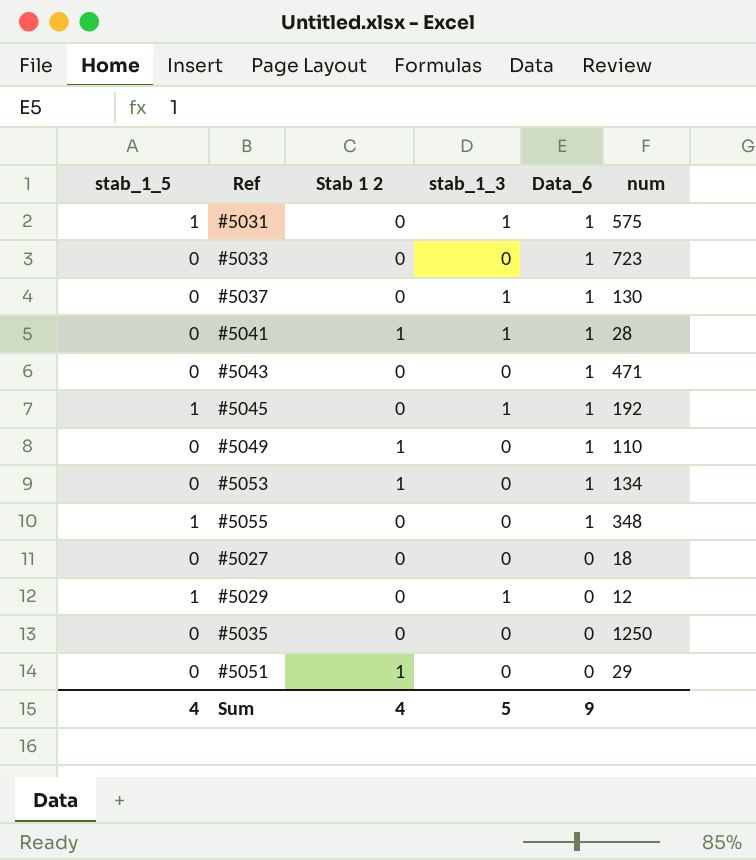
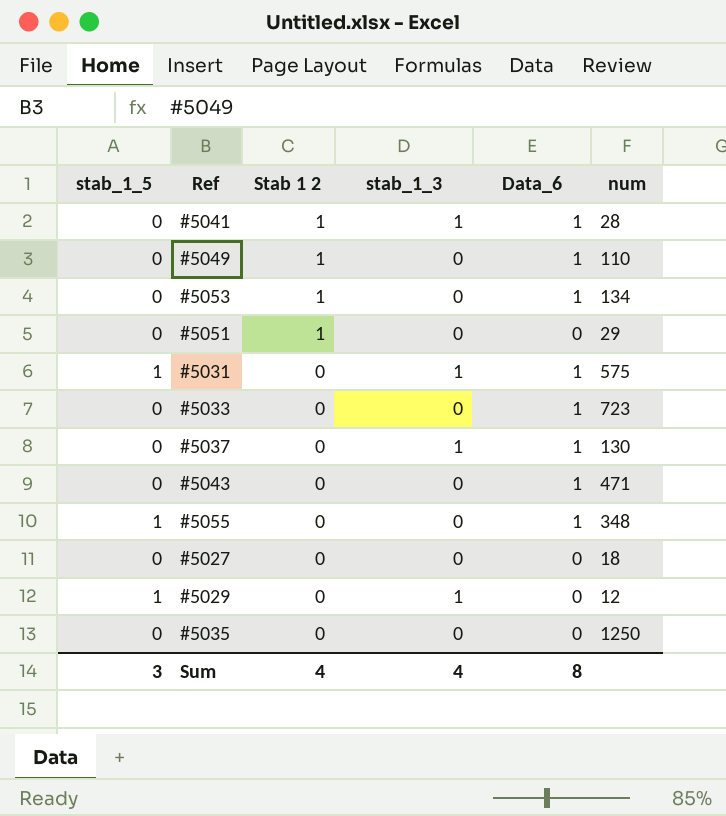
row order: Data_6 descending -> Stab 1 2 descending
row #5045: 1 | 0 | 1 | 1 | 192 -> none
Sum | stab_1_5: 4 -> 3
Sum | stab_1_3: 5 -> 4
Sum | Data_6: 9 -> 8

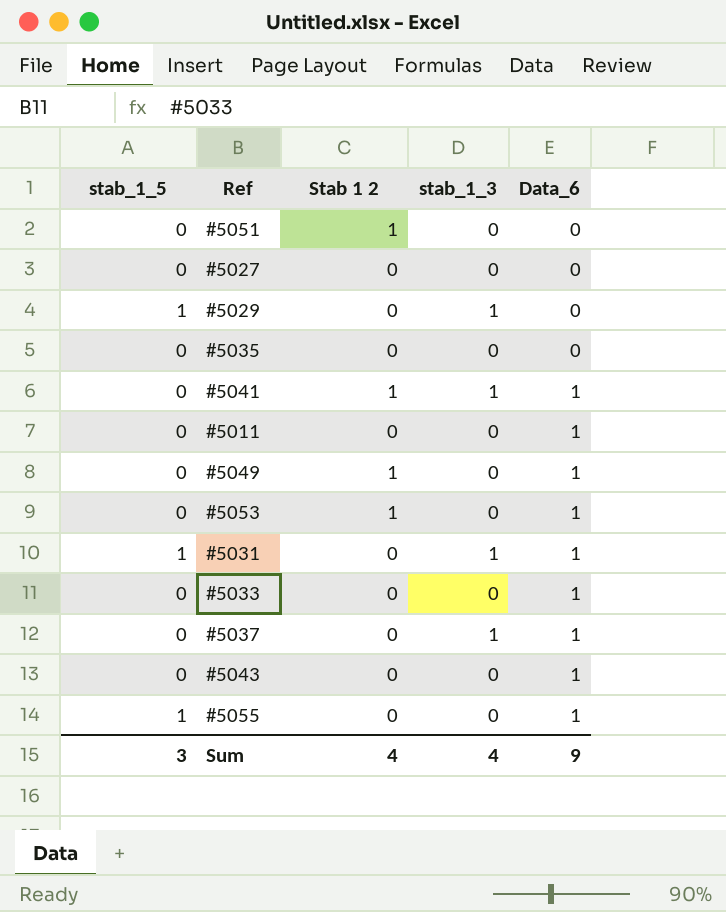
row order: Stab 1 2 descending -> Data_6 ascending
column num | position: 6 -> none
row #5011: none -> 0 | 0 | 0 | 1
Sum | Data_6: 8 -> 9

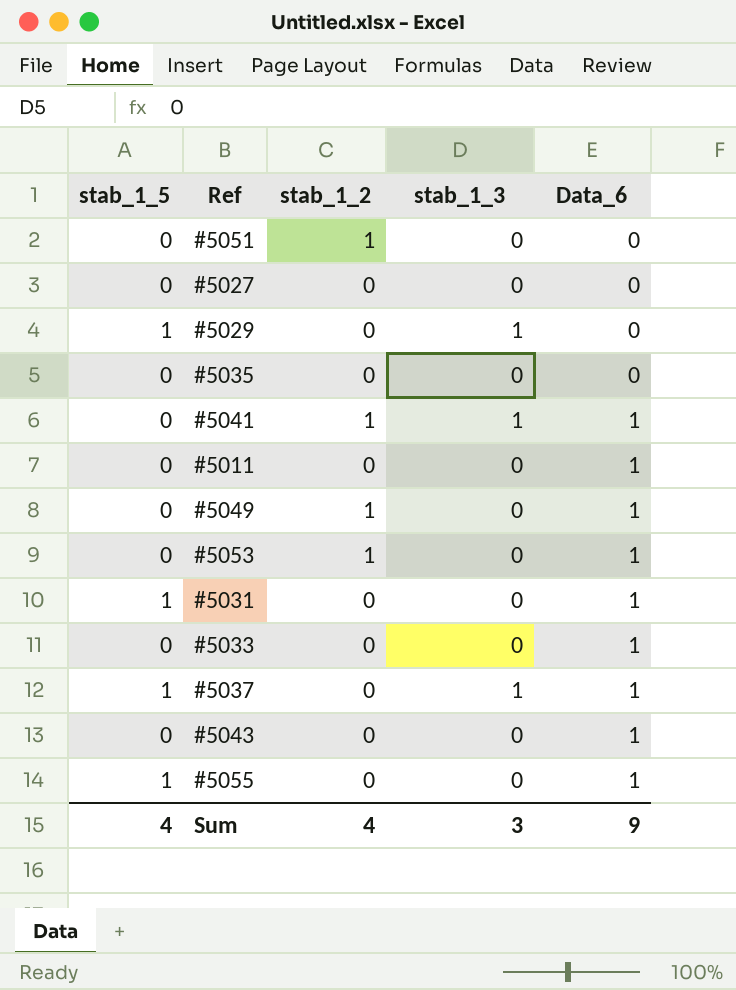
column name: Stab 1 2 -> stab_1_2
#5031 | stab_1_3: 1 -> 0
#5037 | stab_1_5: 0 -> 1
Sum | stab_1_5: 3 -> 4
Sum | stab_1_3: 4 -> 3

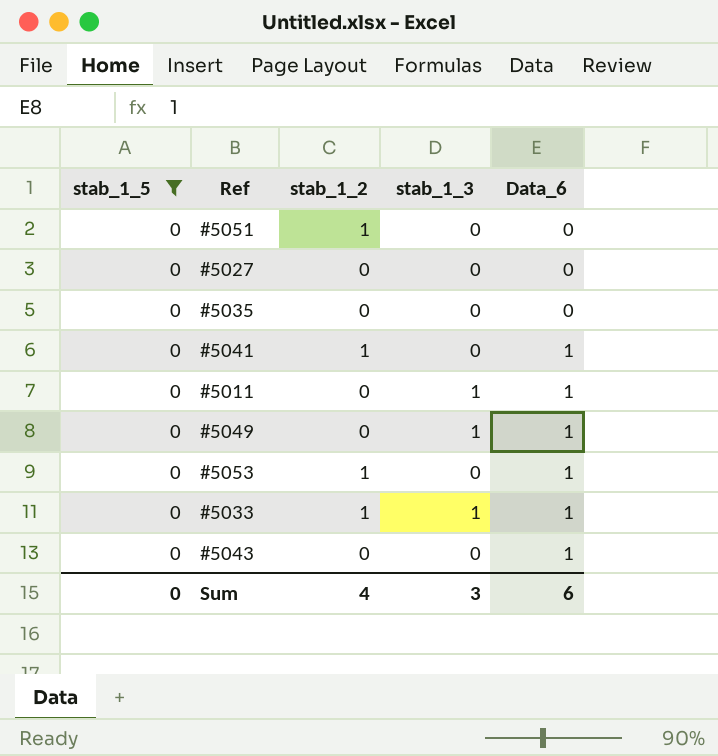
filter: none -> stab_1_5 = 0
#5041 | stab_1_3: 1 -> 0
#5011 | stab_1_3: 0 -> 1
#5049 | stab_1_2: 1 -> 0
#5049 | stab_1_3: 0 -> 1
#5033 | stab_1_2: 0 -> 1
#5033 | stab_1_3: 0 -> 1
Sum | stab_1_5: 4 -> 0
Sum | Data_6: 9 -> 6

